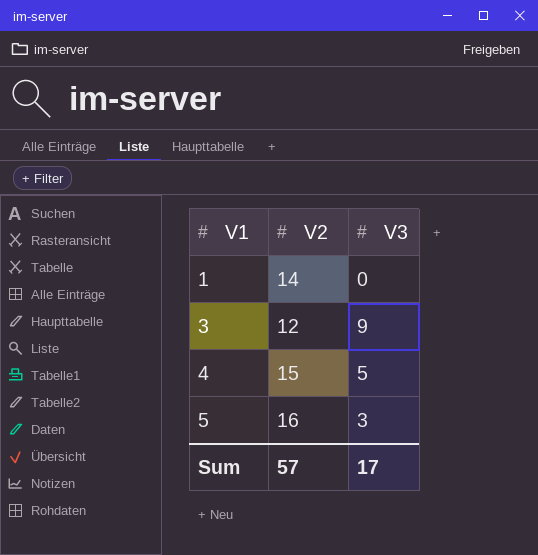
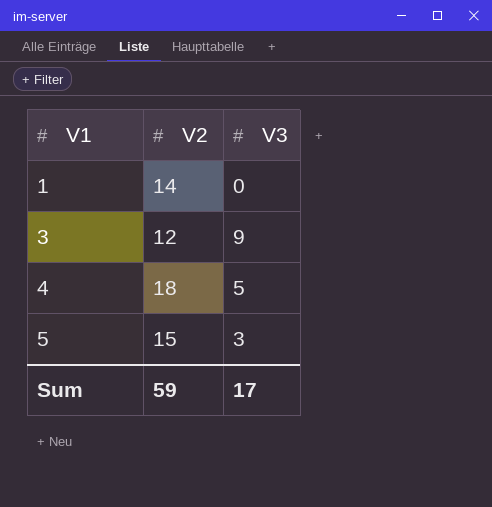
4 | V2: 15 -> 18
5 | V2: 16 -> 15
Sum | V2: 57 -> 59

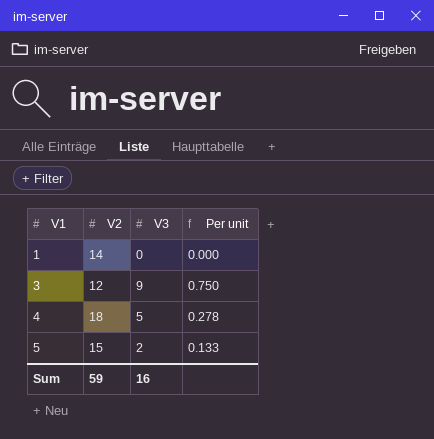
column Per unit | formula: none -> [V3] / [V2]
5 | V3: 3 -> 2
Sum | V3: 17 -> 16

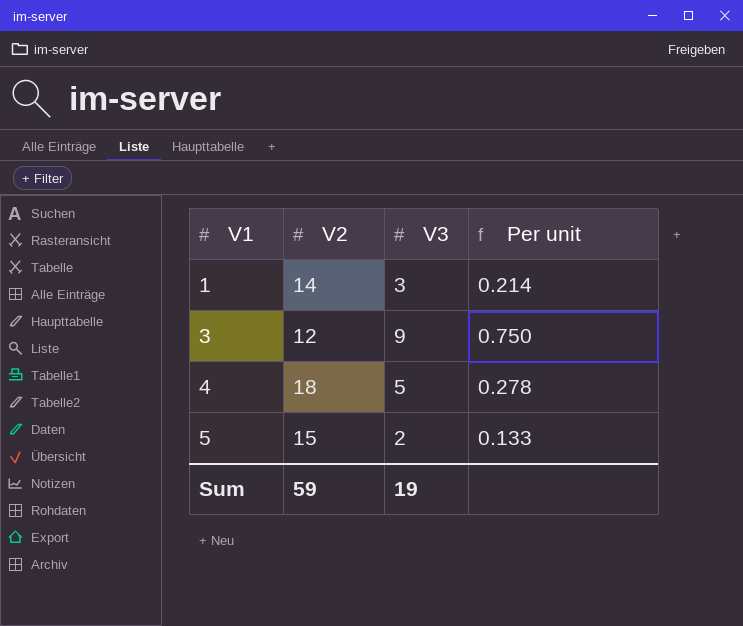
1 | V3: 0 -> 3
1 | Per unit: 0.000 -> 0.214
Sum | V3: 16 -> 19

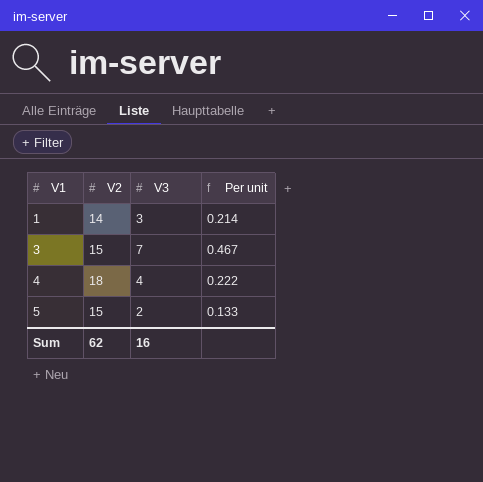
3 | V2: 12 -> 15
3 | V3: 9 -> 7
3 | Per unit: 0.750 -> 0.467
4 | V3: 5 -> 4
4 | Per unit: 0.278 -> 0.222
Sum | V2: 59 -> 62
Sum | V3: 19 -> 16

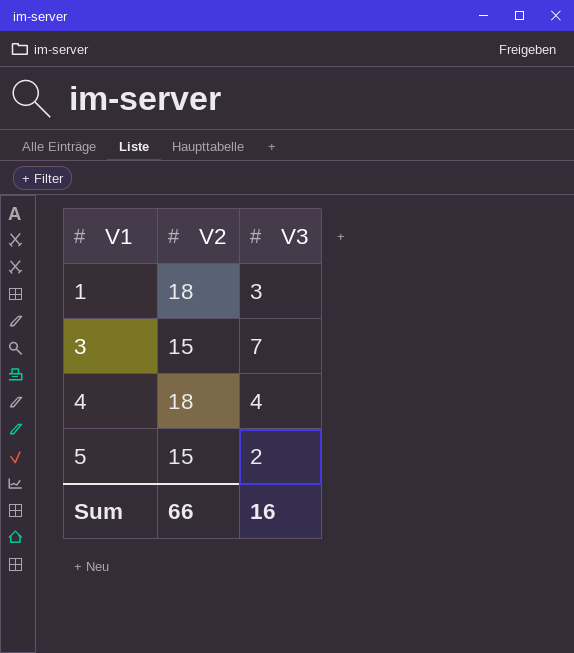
column Per unit | formula: [V3] / [V2] -> none
1 | V2: 14 -> 18
Sum | V2: 62 -> 66

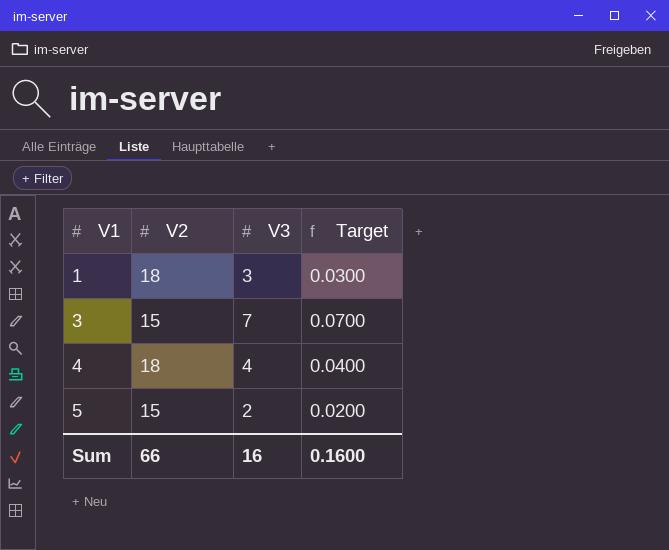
column Target | formula: none -> [V3] * 0.01

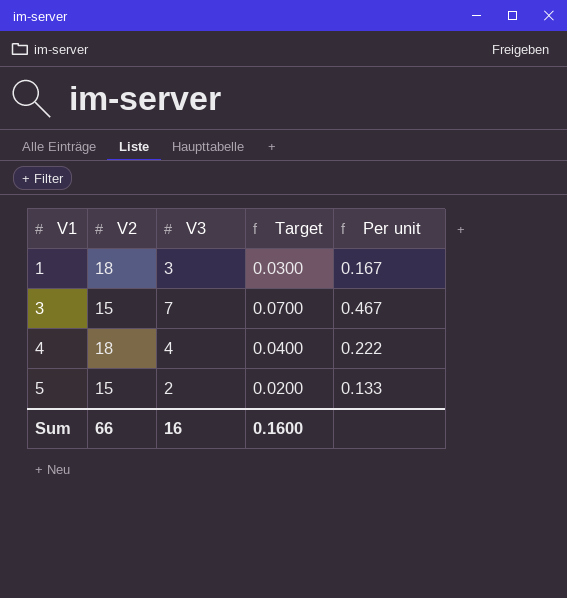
column Per unit | formula: none -> [V3] / [V2]

